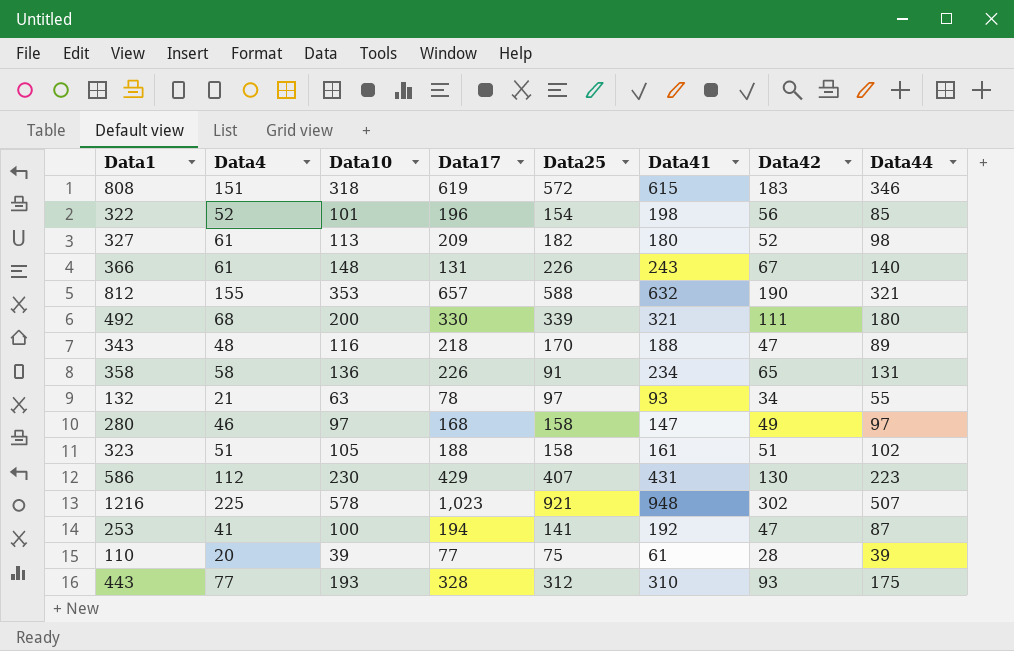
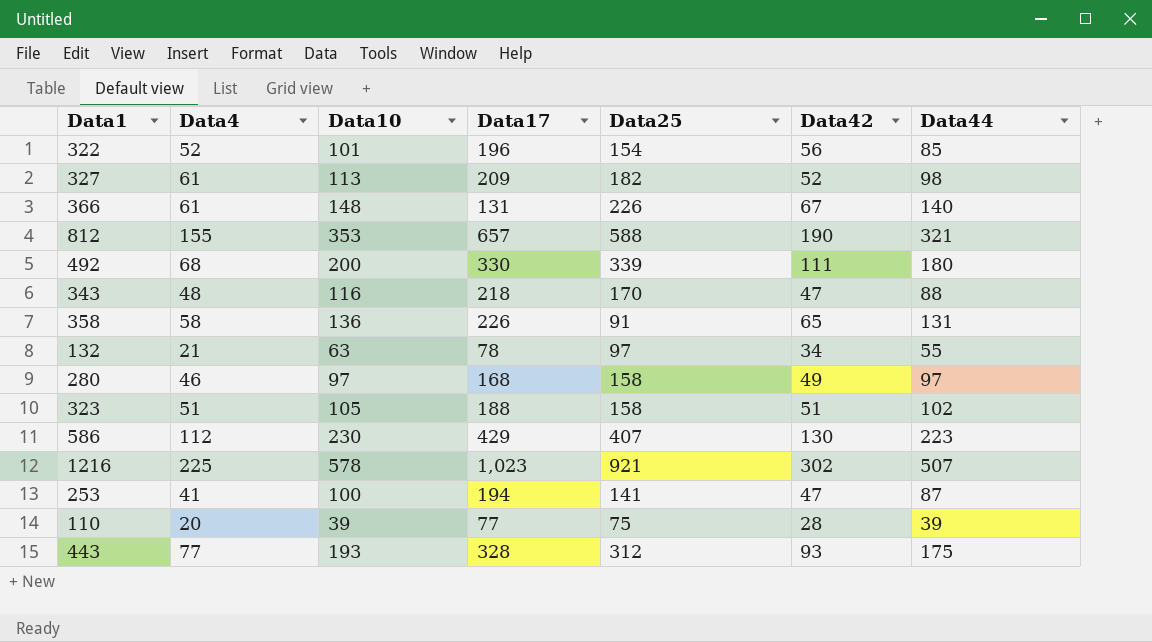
column Data41 | position: 6 -> none
row 808: 151 | 318 | 619 | 572 | 615 | 183 | 346 -> none
343 | Data44: 89 -> 88

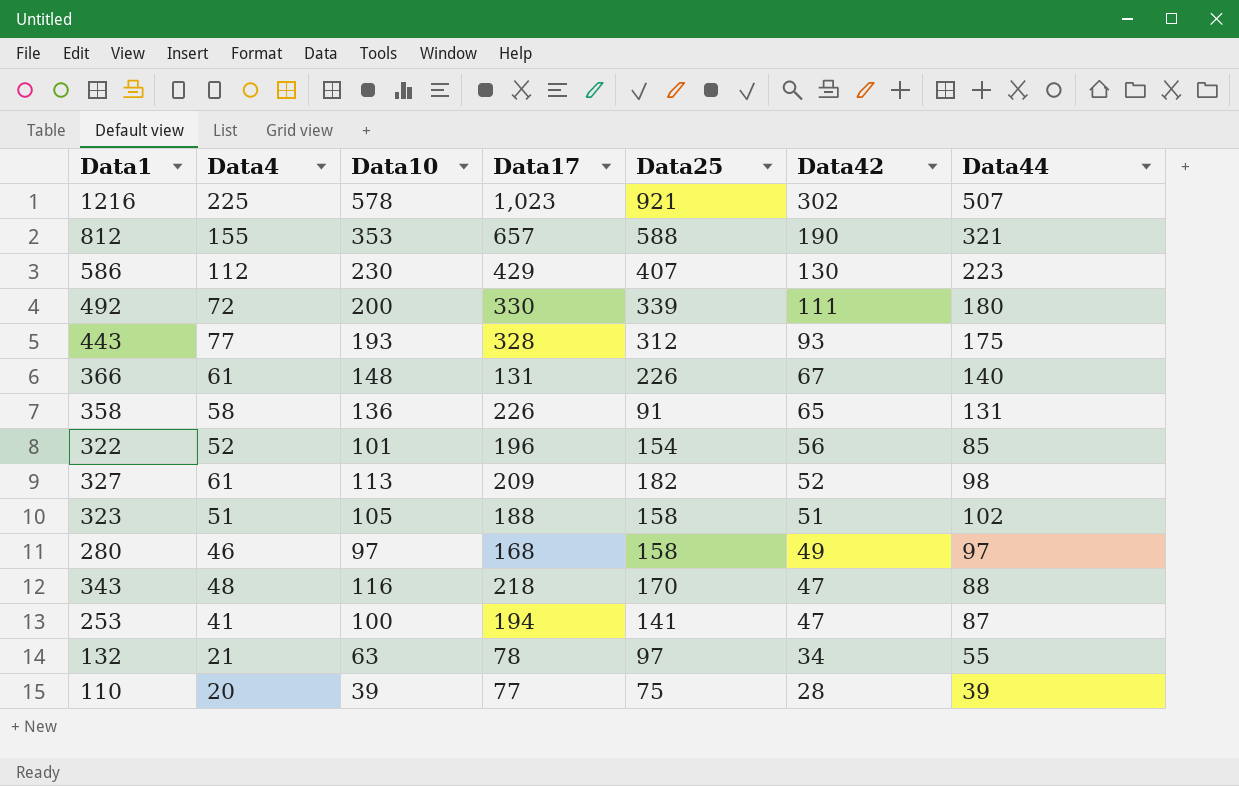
row order: none -> Data42 descending
492 | Data4: 68 -> 72

